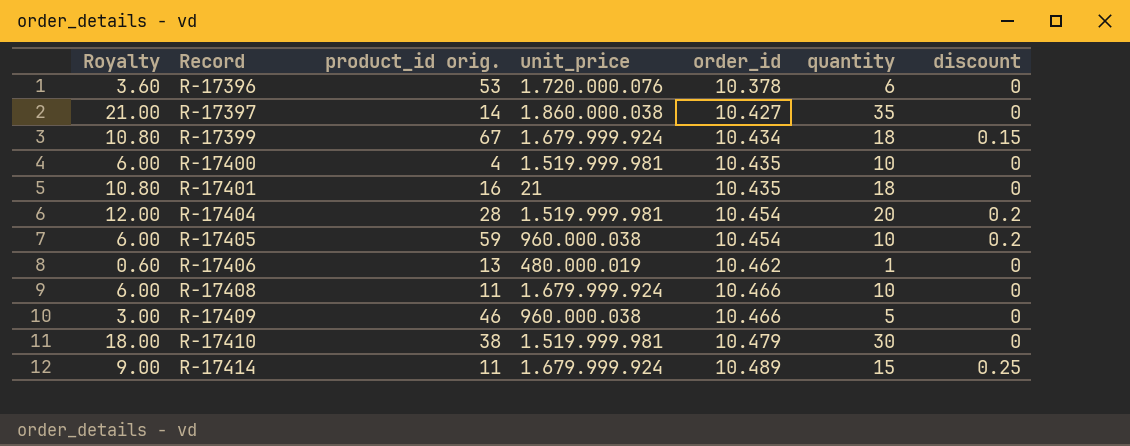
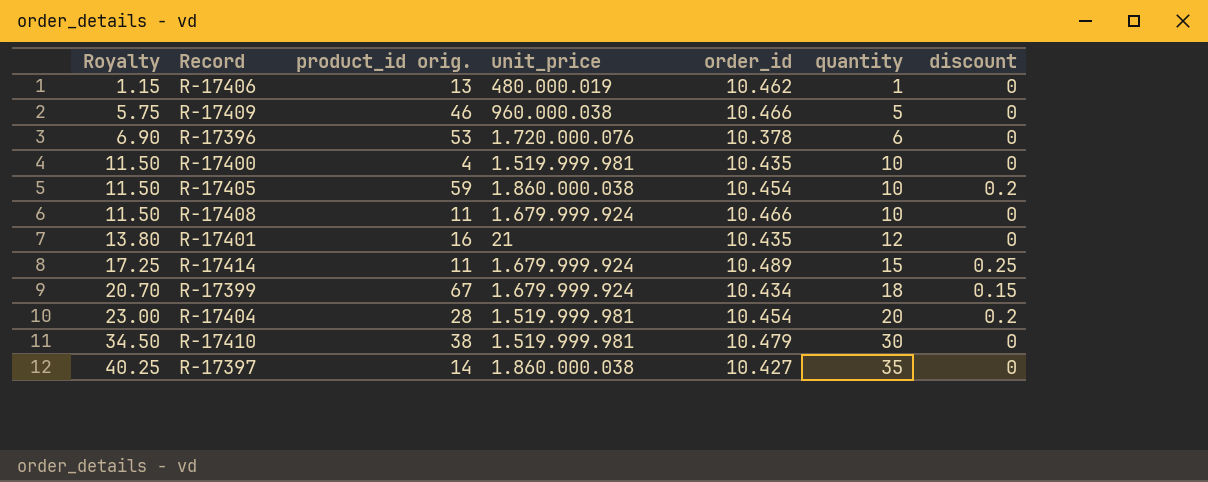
row order: Record ascending -> Royalty ascending
column Royalty | formula: [quantity] * 0.6 -> [quantity] * 1.15
R-17405 | unit_price: 960.000.038 -> 1.860.000.038
R-17401 | quantity: 18 -> 12

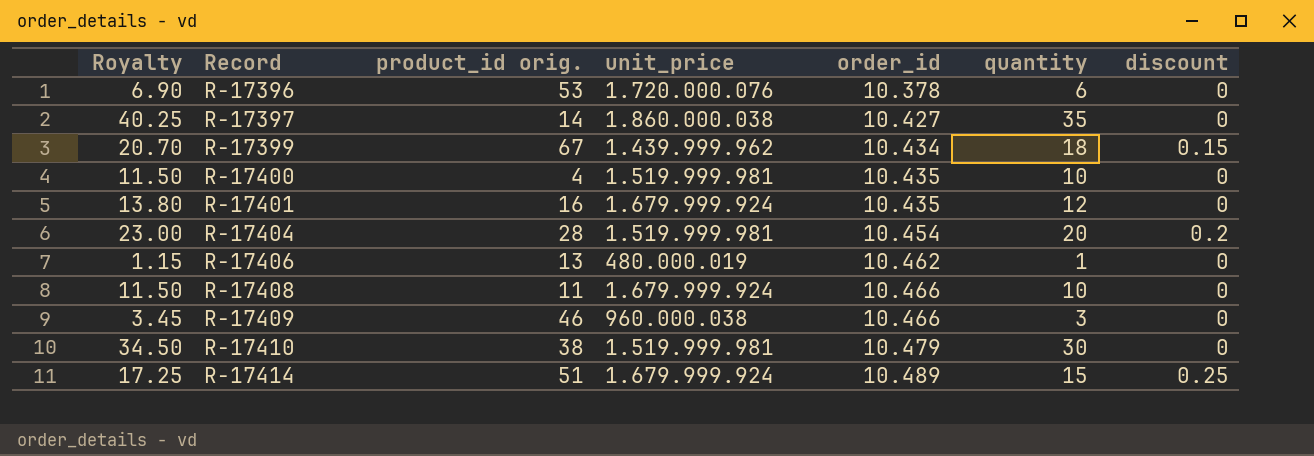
row order: Royalty ascending -> Record ascending
row R-17405: 11.50 | 59 | 1.860.000.038 | 10.454 | 10 | 0.2 -> none
R-17399 | unit_price: 1.679.999.924 -> 1.439.999.962
R-17401 | unit_price: 21 -> 1.679.999.924
R-17409 | Royalty: 5.75 -> 3.45
R-17409 | quantity: 5 -> 3
R-17414 | product_id orig.: 11 -> 51

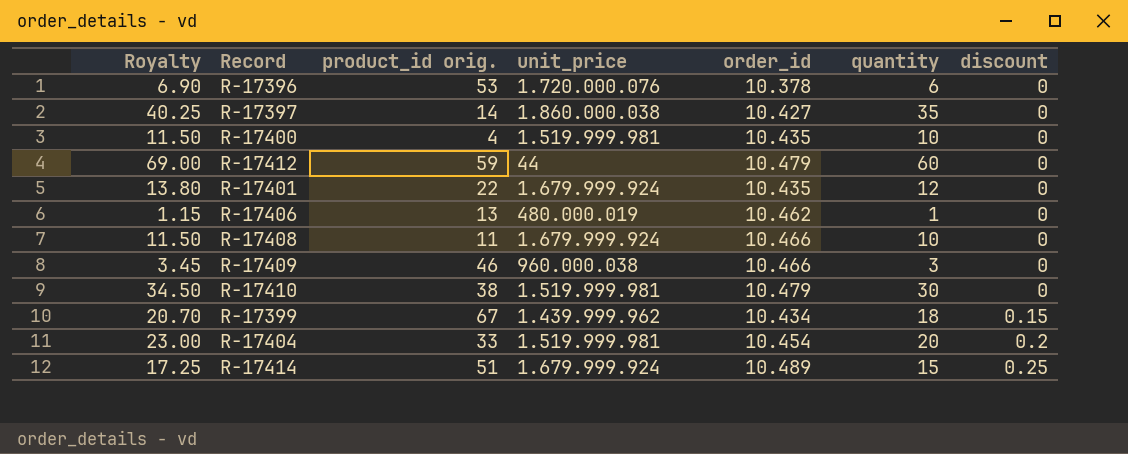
row order: Record ascending -> discount ascending
row R-17412: none -> 69.00 | 59 | 44 | 10.479 | 60 | 0
R-17401 | product_id orig.: 16 -> 22
R-17404 | product_id orig.: 28 -> 33

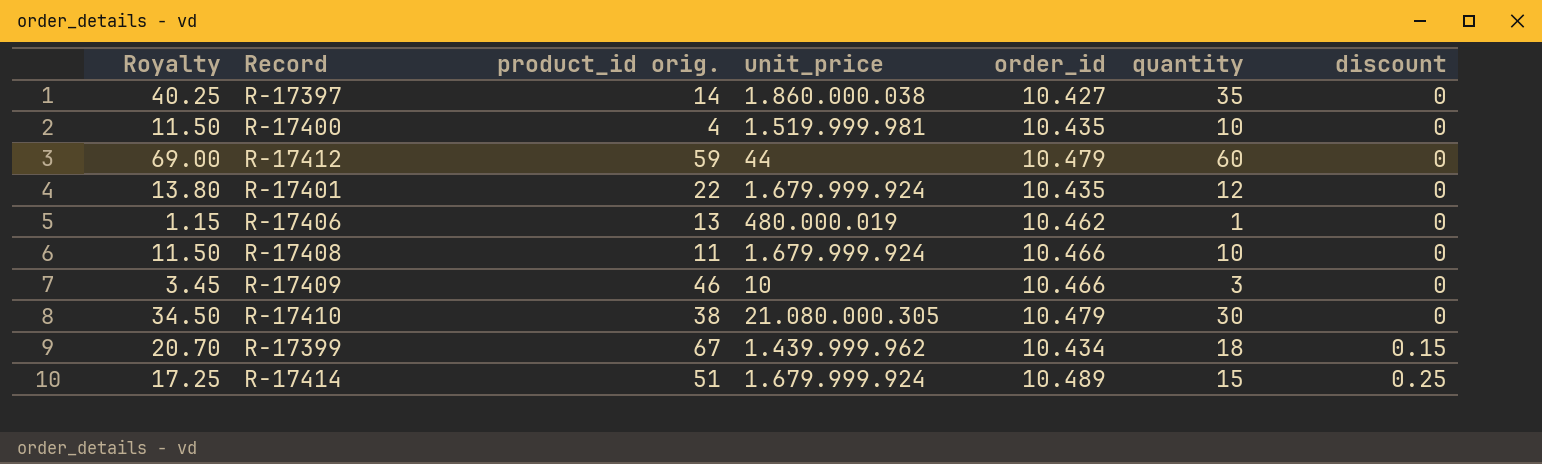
row R-17396: 6.90 | 53 | 1.720.000.076 | 10.378 | 6 | 0 -> none
row R-17404: 23.00 | 33 | 1.519.999.981 | 10.454 | 20 | 0.2 -> none
R-17409 | unit_price: 960.000.038 -> 10
R-17410 | unit_price: 1.519.999.981 -> 21.080.000.305

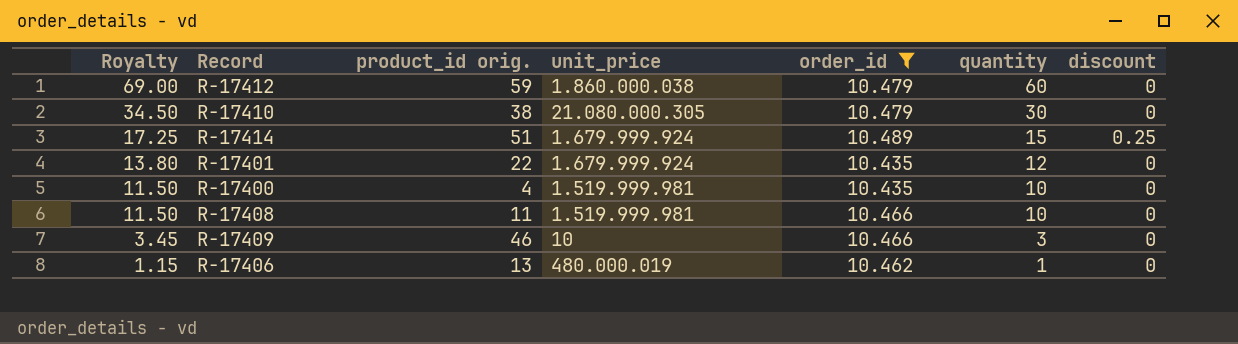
filter: none -> order_id >= 10.435
row order: discount ascending -> Royalty descending
R-17412 | unit_price: 44 -> 1.860.000.038
R-17408 | unit_price: 1.679.999.924 -> 1.519.999.981

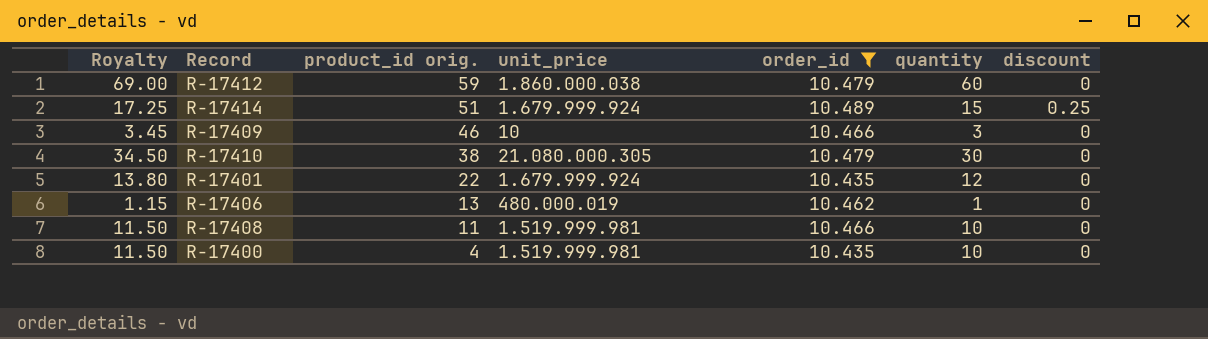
row order: Royalty descending -> product_id orig. descending

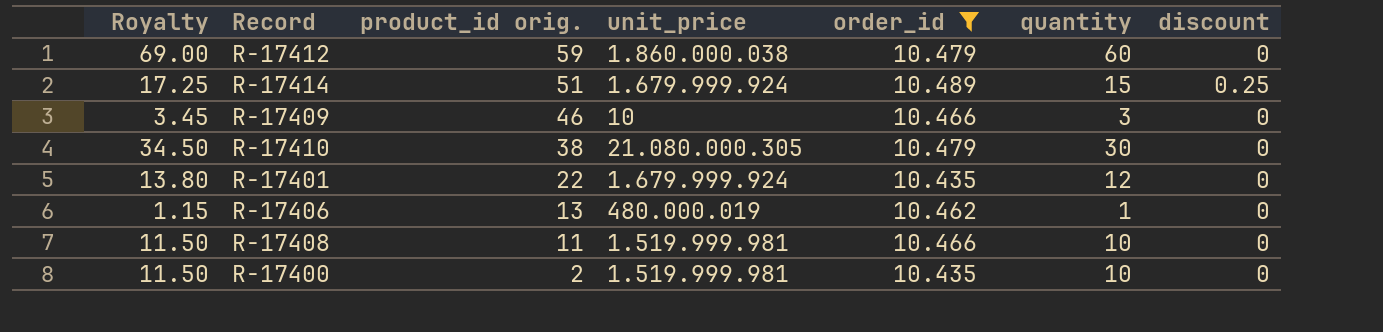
R-17400 | product_id orig.: 4 -> 2

